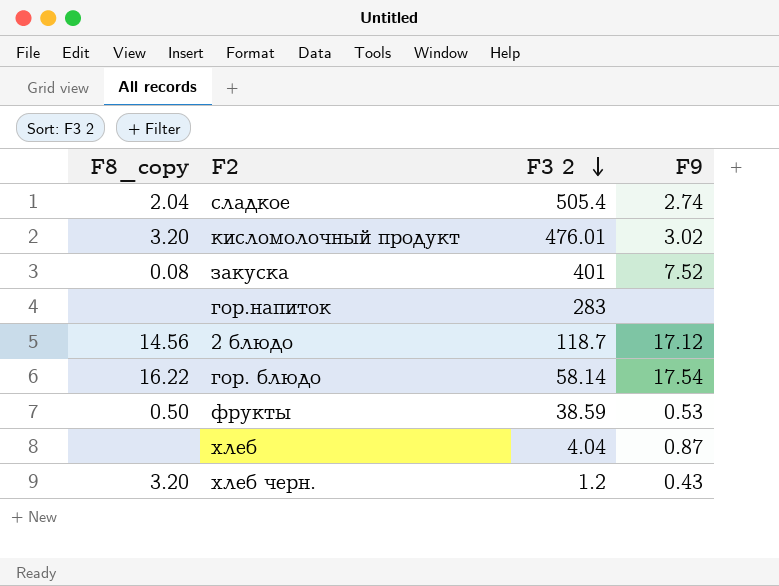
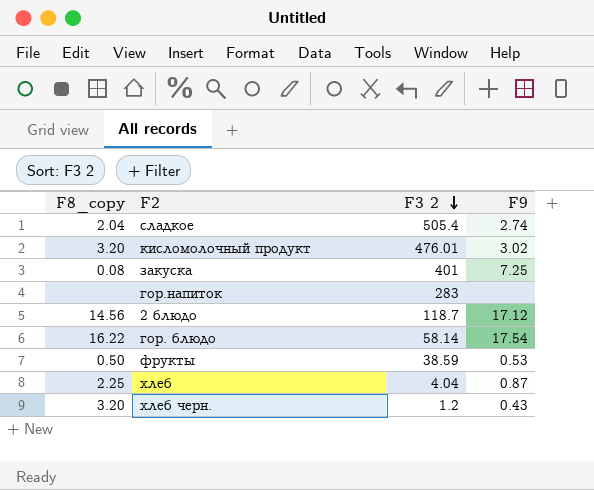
закуска | F9: 7.52 -> 7.25
хлеб | F8_copy: none -> 2.25

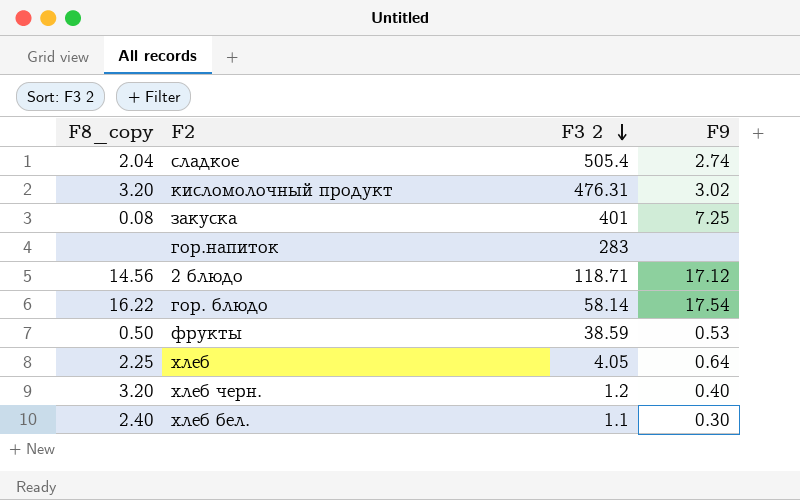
кисломолочный продукт | F3 2: 476.01 -> 476.31
2 блюдо | F3 2: 118.7 -> 118.71
хлеб | F3 2: 4.04 -> 4.05
хлеб | F9: 0.87 -> 0.64
хлеб черн. | F9: 0.43 -> 0.40
row хлеб бел.: none -> 2.40 | 1.1 | 0.30

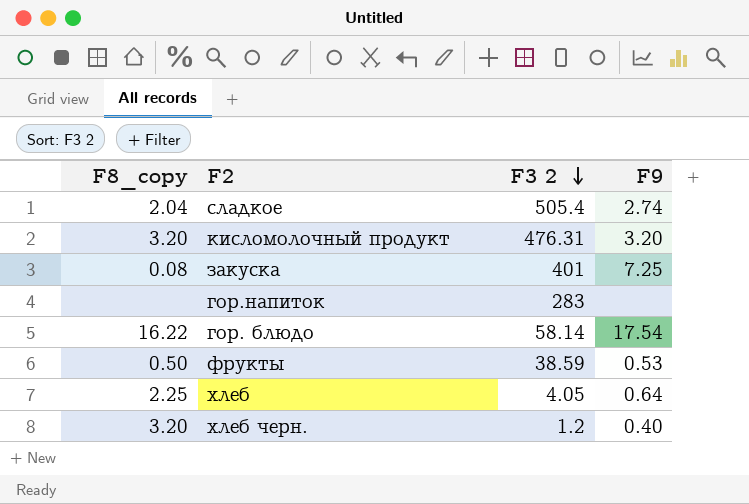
row 2 блюдо: 14.56 | 118.71 | 17.12 -> none
row хлеб бел.: 2.40 | 1.1 | 0.30 -> none
кисломолочный продукт | F9: 3.02 -> 3.20

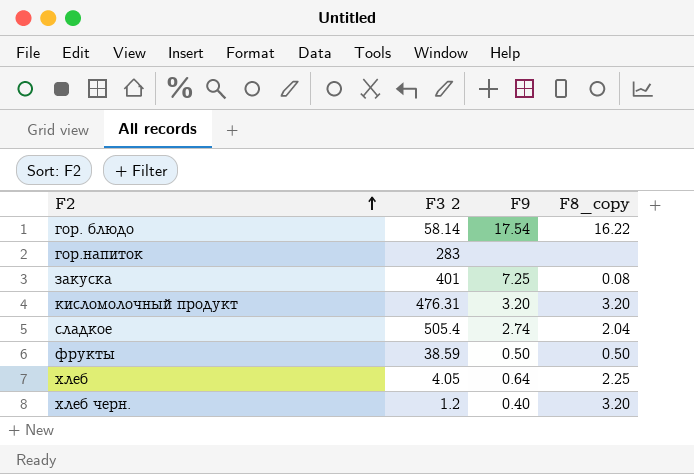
row order: F3 2 descending -> F2 ascending
column F8_copy | position: 1 -> 4
фрукты | F9: 0.53 -> 0.50

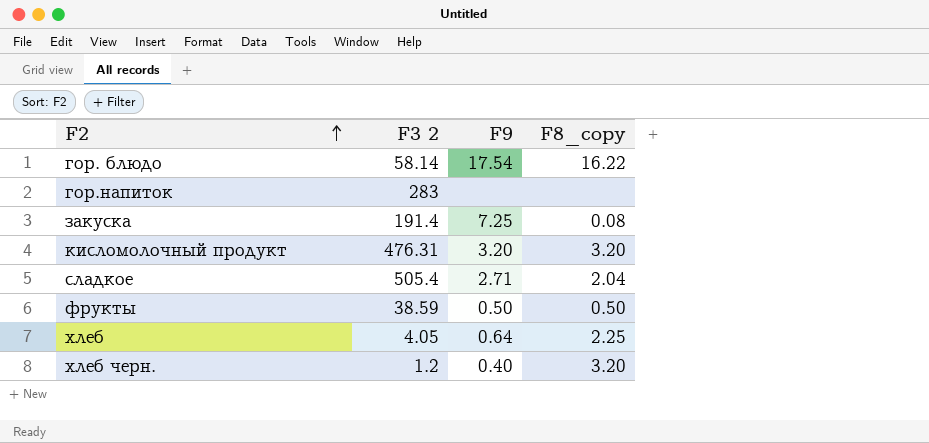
закуска | F3 2: 401 -> 191.4
сладкое | F9: 2.74 -> 2.71

